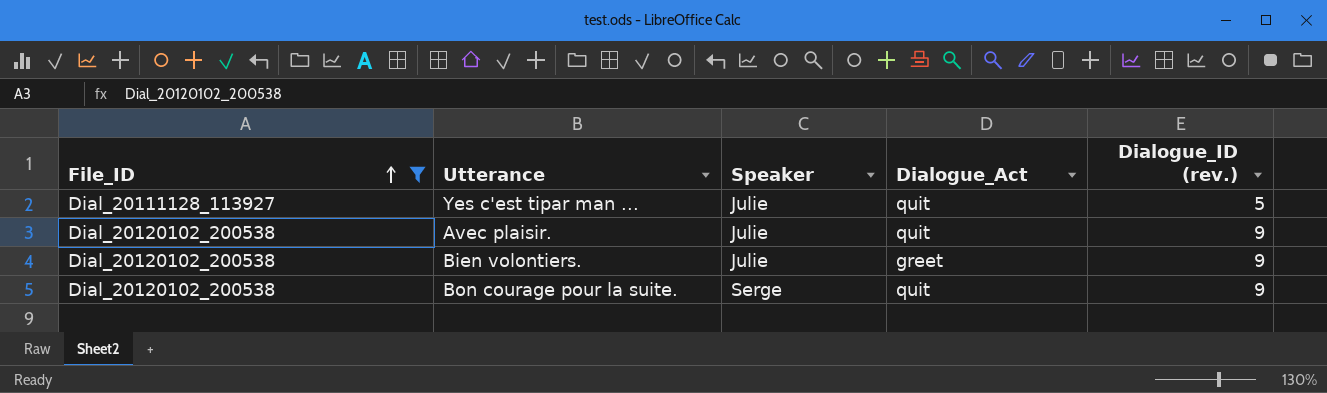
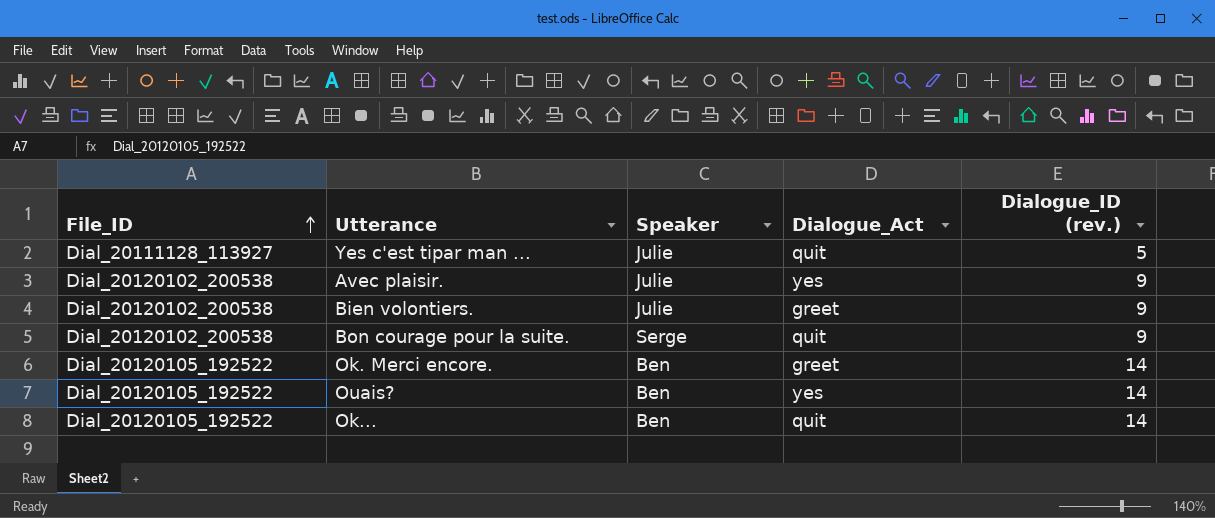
filter: File_ID != Dial_20120105_192522 -> none
Avec plaisir. | Dialogue_Act: quit -> yes

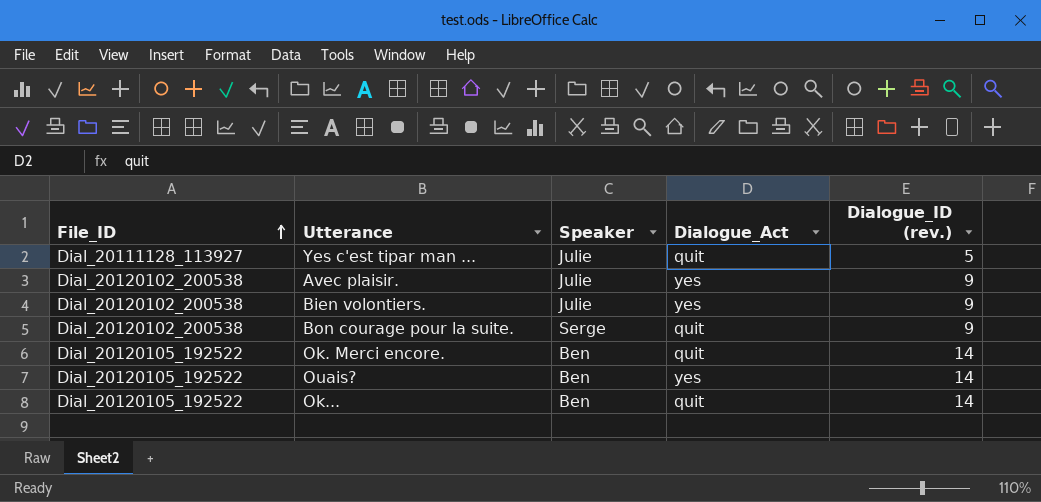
Bien volontiers. | Dialogue_Act: greet -> yes
Ok. Merci encore. | Dialogue_Act: greet -> quit

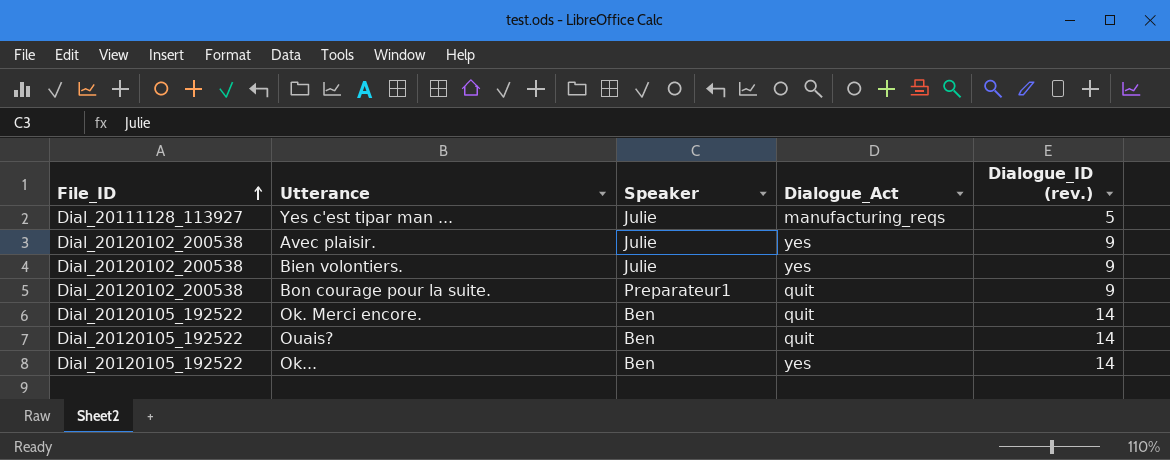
Yes c'est tipar man ... | Dialogue_Act: quit -> manufacturing_reqs
Bon courage pour la suite. | Speaker: Serge -> Preparateur1
Ouais? | Dialogue_Act: yes -> quit
Ok... | Dialogue_Act: quit -> yes

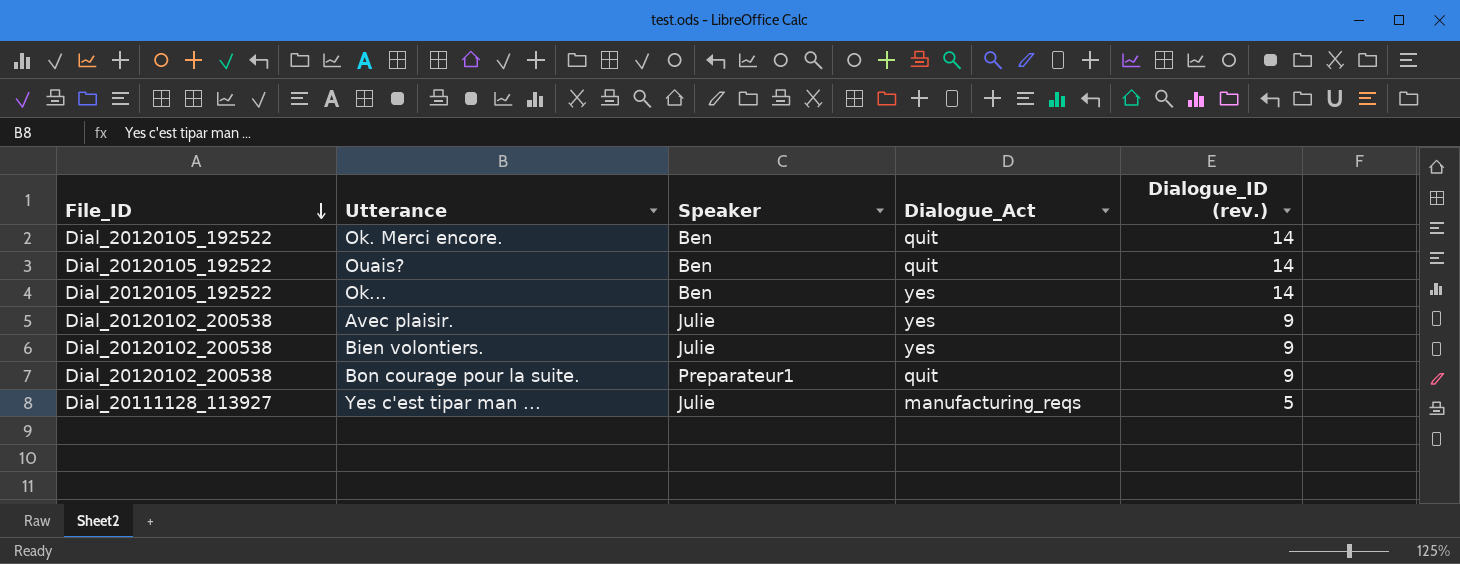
row order: File_ID ascending -> File_ID descending

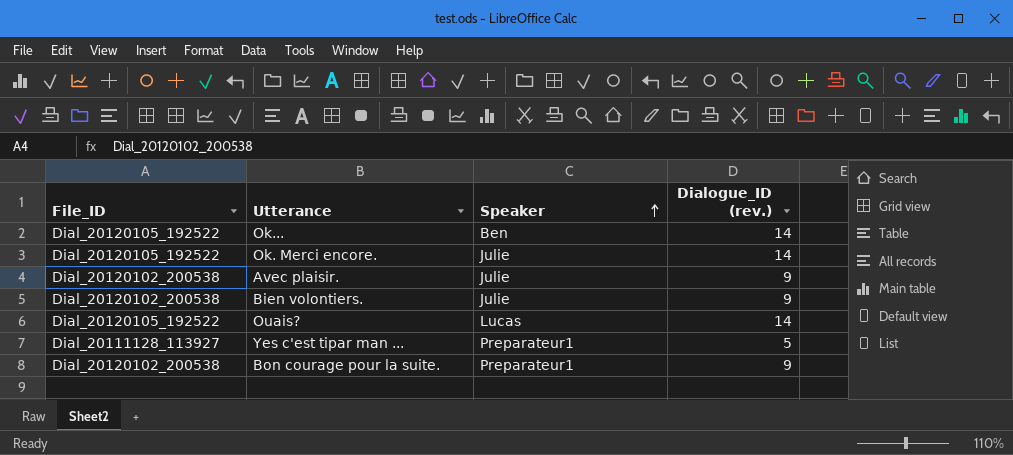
row order: File_ID descending -> Speaker ascending
column Dialogue_Act | position: 4 -> none
Ok. Merci encore. | Speaker: Ben -> Julie
Ouais? | Speaker: Ben -> Lucas
Yes c'est tipar man ... | Speaker: Julie -> Preparateur1

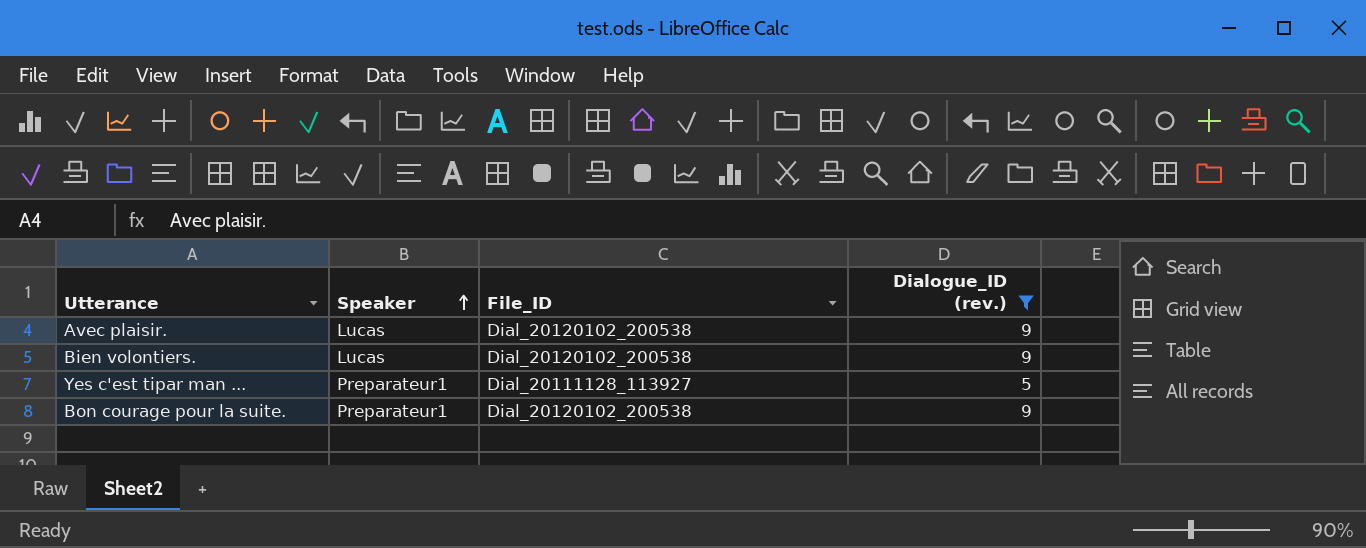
filter: none -> Dialogue_ID (rev.) != 14
column File_ID | position: 1 -> 3
Avec plaisir. | Speaker: Julie -> Lucas
Bien volontiers. | Speaker: Julie -> Lucas

